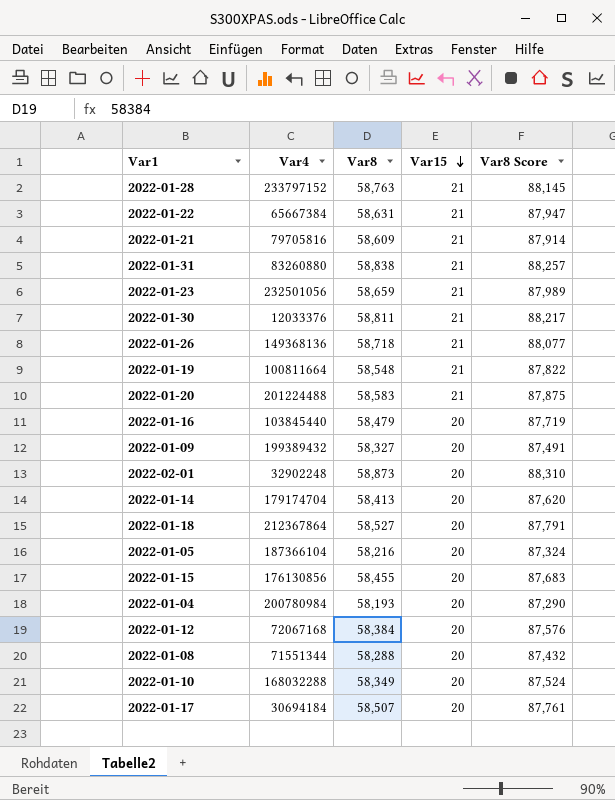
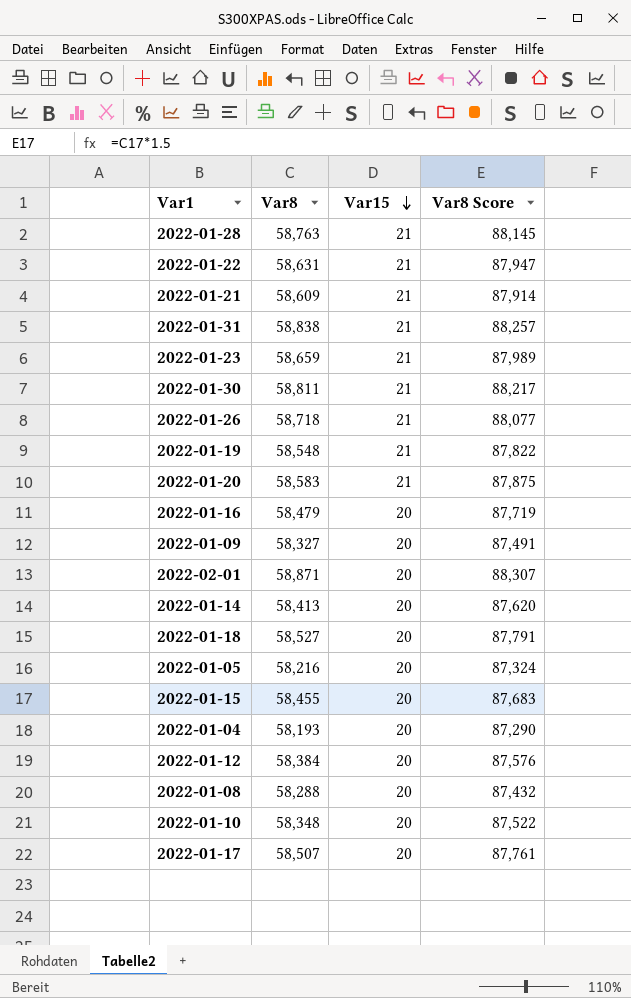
column Var4 | position: 2 -> none
2022-02-01 | Var8: 58,873 -> 58,871
2022-02-01 | Var8 Score: 88,310 -> 88,307
2022-01-10 | Var8: 58,349 -> 58,348
2022-01-10 | Var8 Score: 87,524 -> 87,522

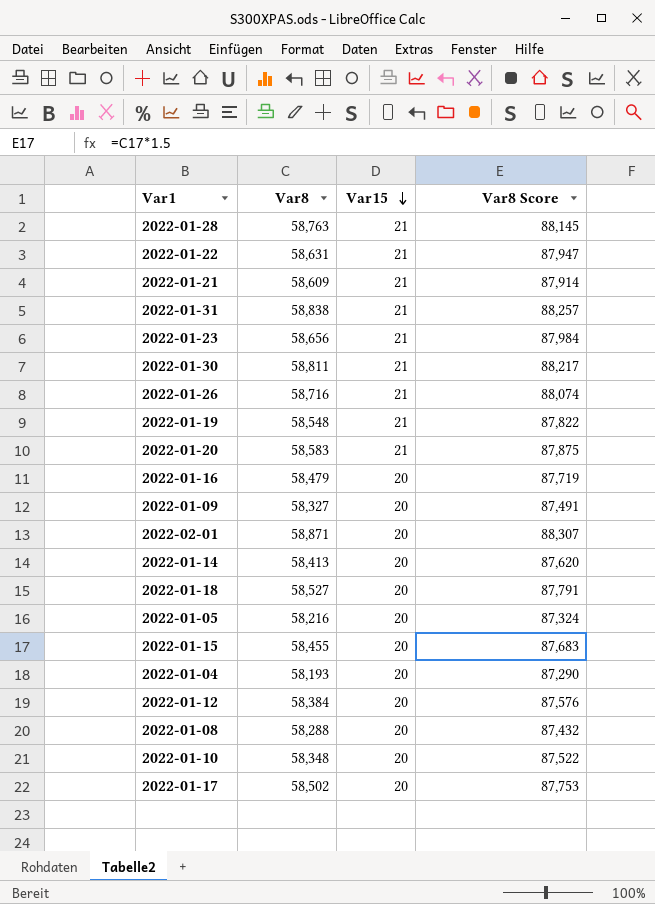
2022-01-23 | Var8: 58,659 -> 58,656
2022-01-23 | Var8 Score: 87,989 -> 87,984
2022-01-26 | Var8: 58,718 -> 58,716
2022-01-26 | Var8 Score: 88,077 -> 88,074
2022-01-17 | Var8: 58,507 -> 58,502
2022-01-17 | Var8 Score: 87,761 -> 87,753

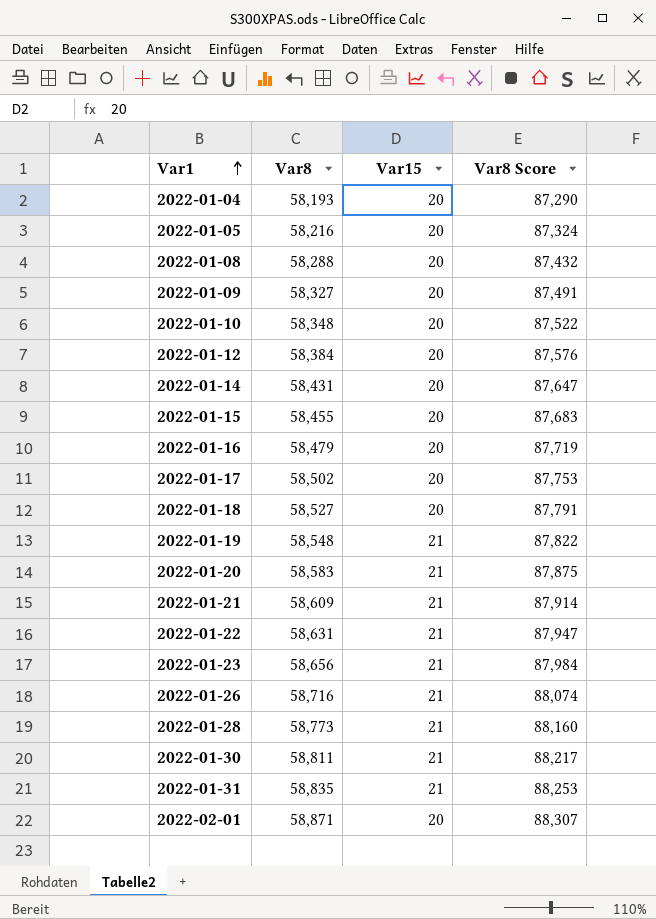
row order: Var15 descending -> Var1 ascending
2022-01-14 | Var8: 58,413 -> 58,431
2022-01-14 | Var8 Score: 87,620 -> 87,647
2022-01-28 | Var8: 58,763 -> 58,773
2022-01-28 | Var8 Score: 88,145 -> 88,160
2022-01-31 | Var8: 58,838 -> 58,835
2022-01-31 | Var8 Score: 88,257 -> 88,253

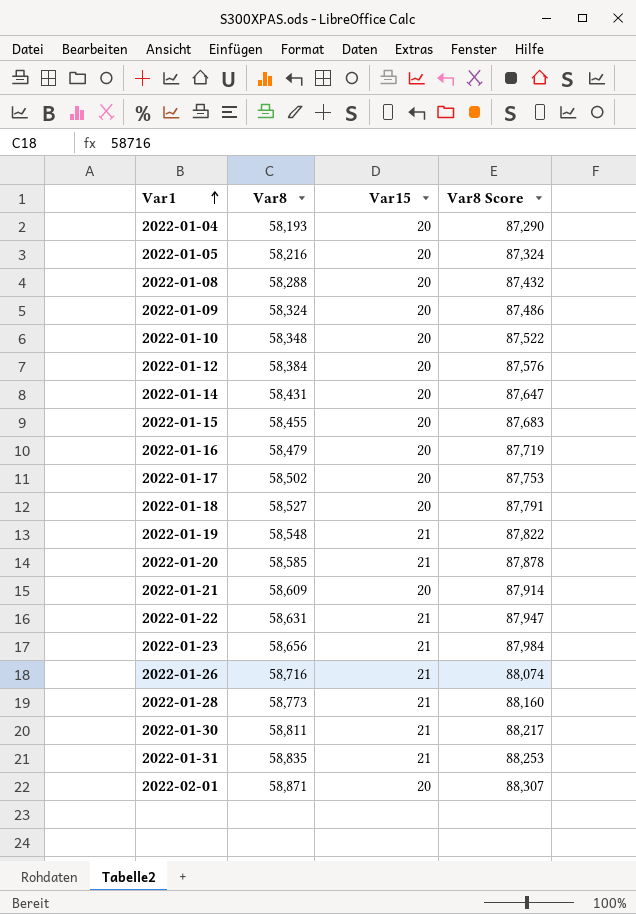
2022-01-09 | Var8: 58,327 -> 58,324
2022-01-09 | Var8 Score: 87,491 -> 87,486
2022-01-20 | Var8: 58,583 -> 58,585
2022-01-20 | Var8 Score: 87,875 -> 87,878
2022-01-21 | Var15: 21 -> 20

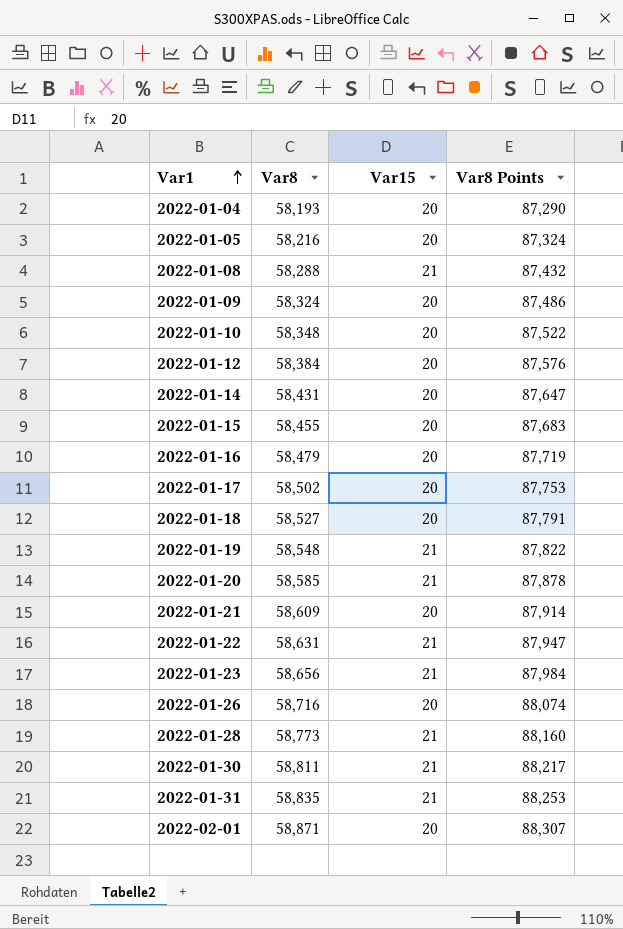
column name: Var8 Score -> Var8 Points
2022-01-08 | Var15: 20 -> 21
2022-01-26 | Var15: 21 -> 20

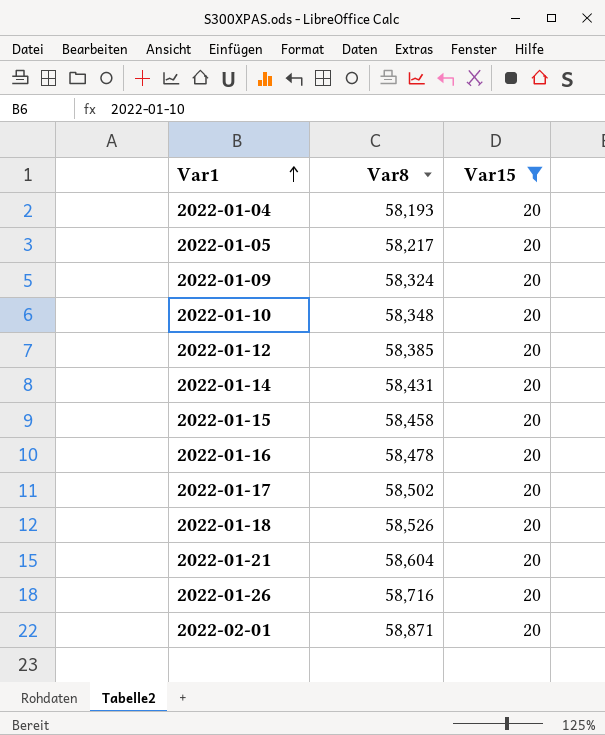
filter: none -> Var15 = 20
column Var8 Points | formula: [Var8] * 1.5 -> none
2022-01-05 | Var8: 58,216 -> 58,217
2022-01-12 | Var8: 58,384 -> 58,385
2022-01-15 | Var8: 58,455 -> 58,458
2022-01-16 | Var8: 58,479 -> 58,478
2022-01-18 | Var8: 58,527 -> 58,526
2022-01-21 | Var8: 58,609 -> 58,604

